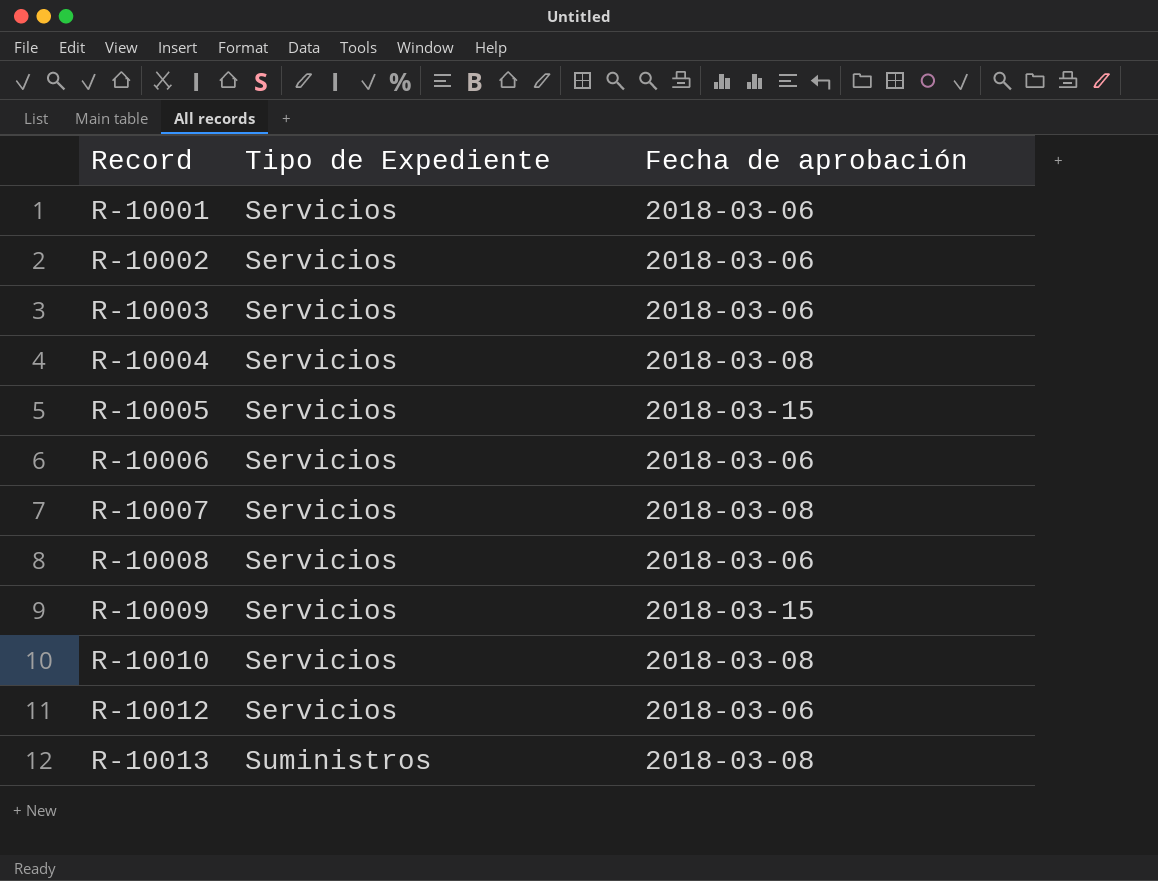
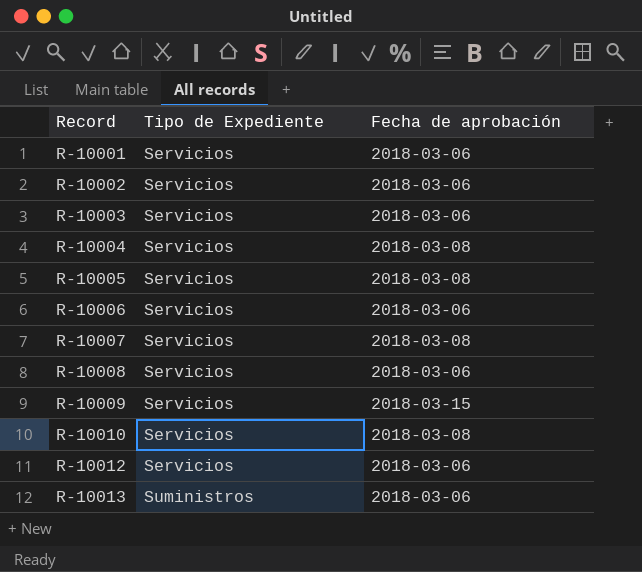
R-10005 | Fecha de aprobación: 2018-03-15 -> 2018-03-08
R-10013 | Fecha de aprobación: 2018-03-08 -> 2018-03-06

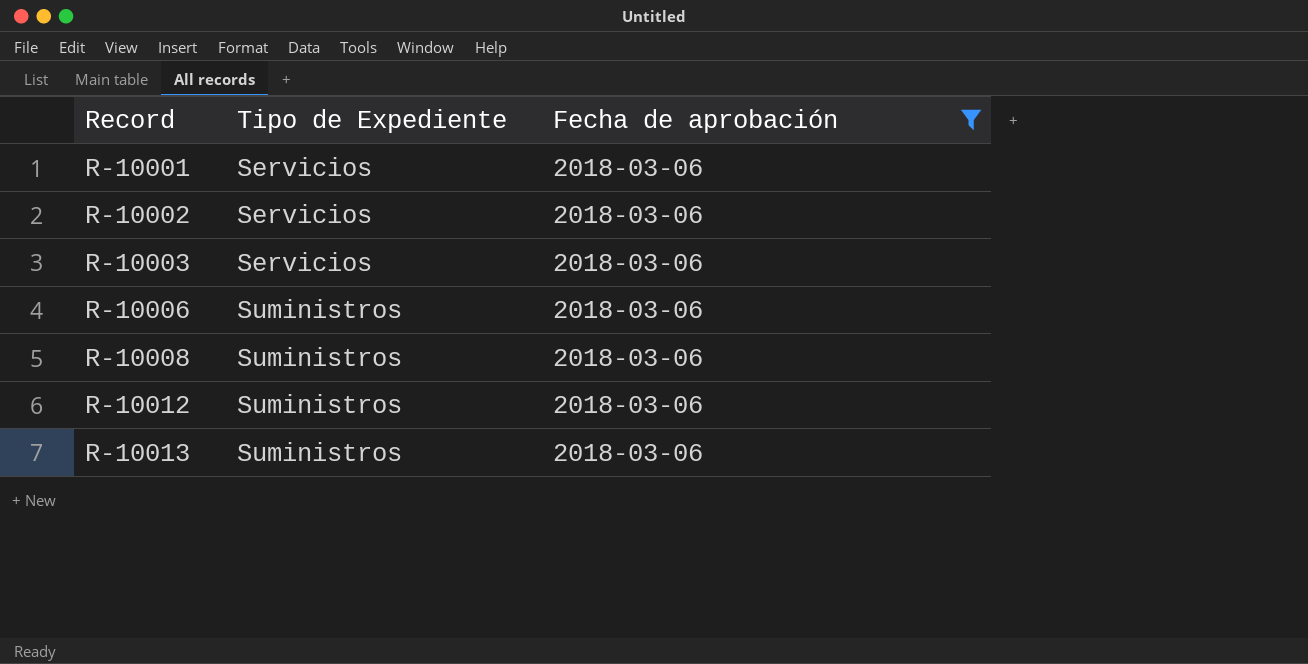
filter: none -> Fecha de aprobación = 2018-03-06
R-10006 | Tipo de Expediente: Servicios -> Suministros
R-10008 | Tipo de Expediente: Servicios -> Suministros
R-10012 | Tipo de Expediente: Servicios -> Suministros

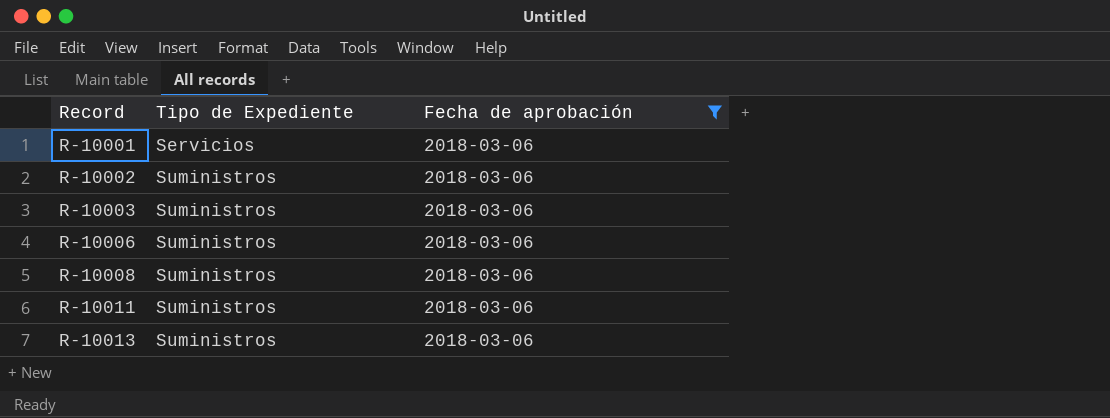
row R-10012: Suministros | 2018-03-06 -> none
R-10002 | Tipo de Expediente: Servicios -> Suministros
R-10003 | Tipo de Expediente: Servicios -> Suministros
row R-10011: none -> Suministros | 2018-03-06

